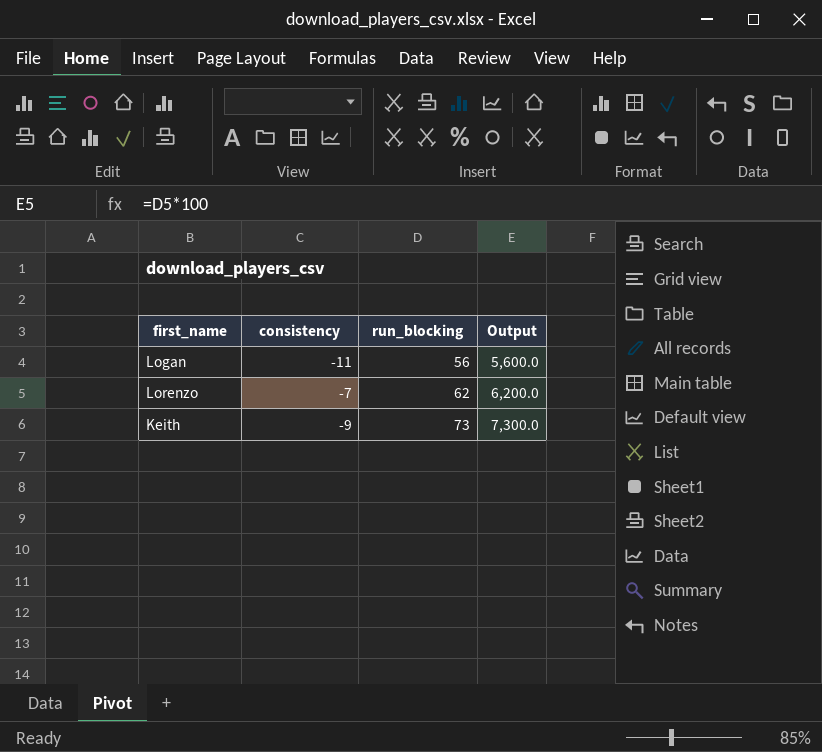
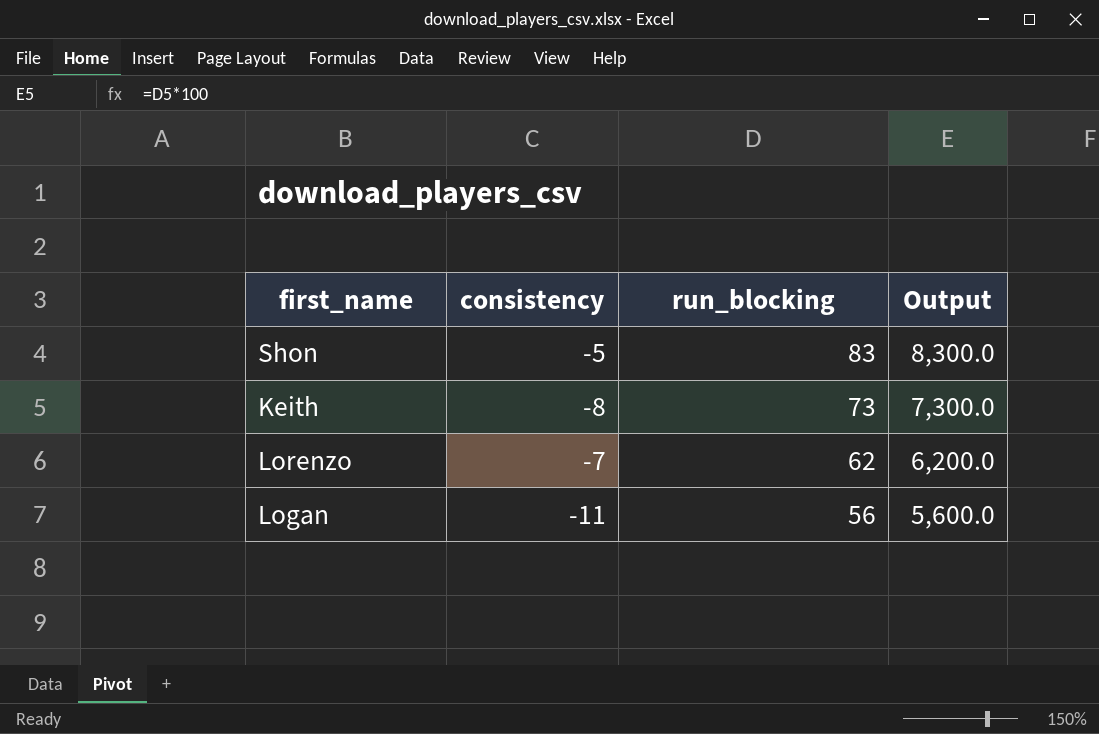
row order: run_blocking ascending -> run_blocking descending
row Shon: none -> -5 | 83 | 8,300.0
Keith | consistency: -9 -> -8

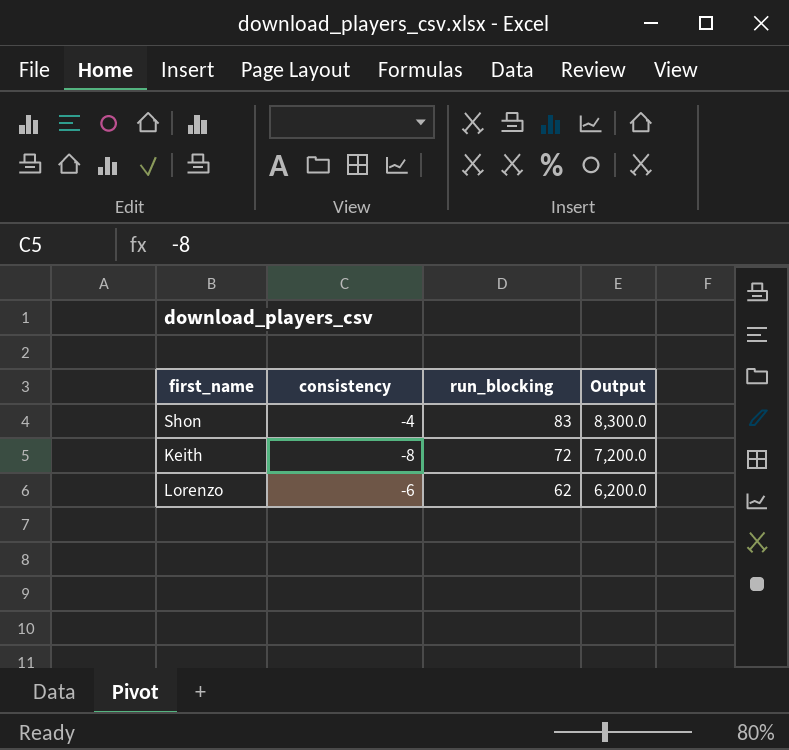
row Logan: -11 | 56 | 5,600.0 -> none
Shon | consistency: -5 -> -4
Keith | run_blocking: 73 -> 72
Keith | Output: 7,300.0 -> 7,200.0
Lorenzo | consistency: -7 -> -6

